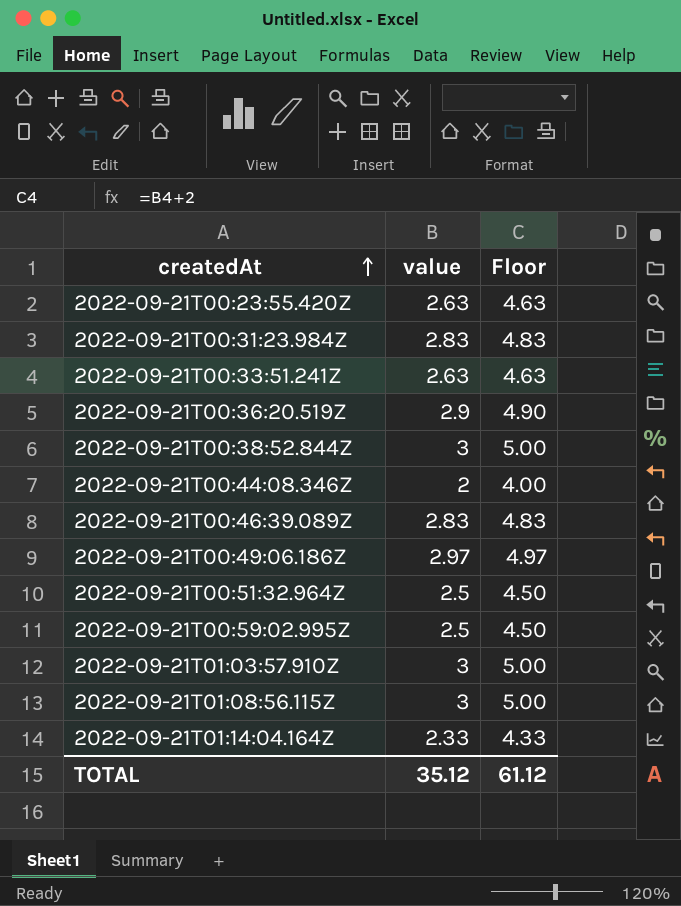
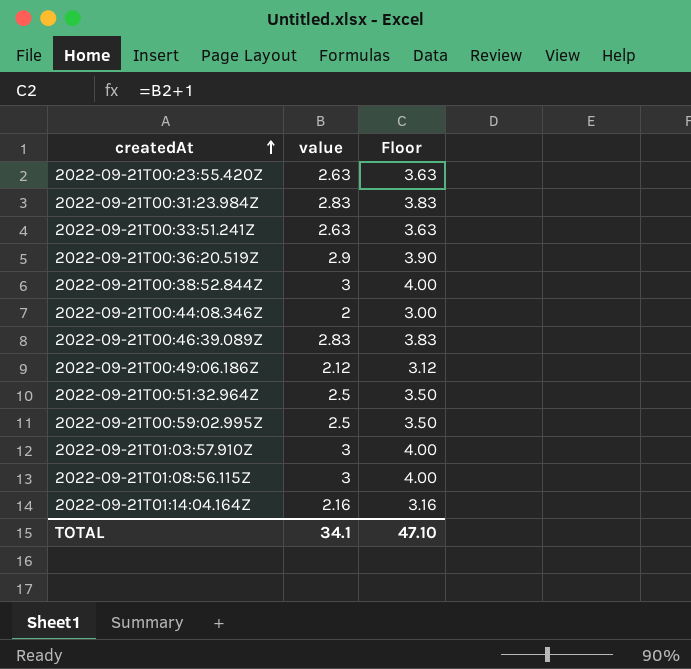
column Floor | formula: [value] + 2 -> [value] + 1
2022-09-21T00:49:06.186Z | value: 2.97 -> 2.12
2022-09-21T01:14:04.164Z | value: 2.33 -> 2.16
TOTAL | value: 35.12 -> 34.1
TOTAL | Floor: 61.12 -> 47.10

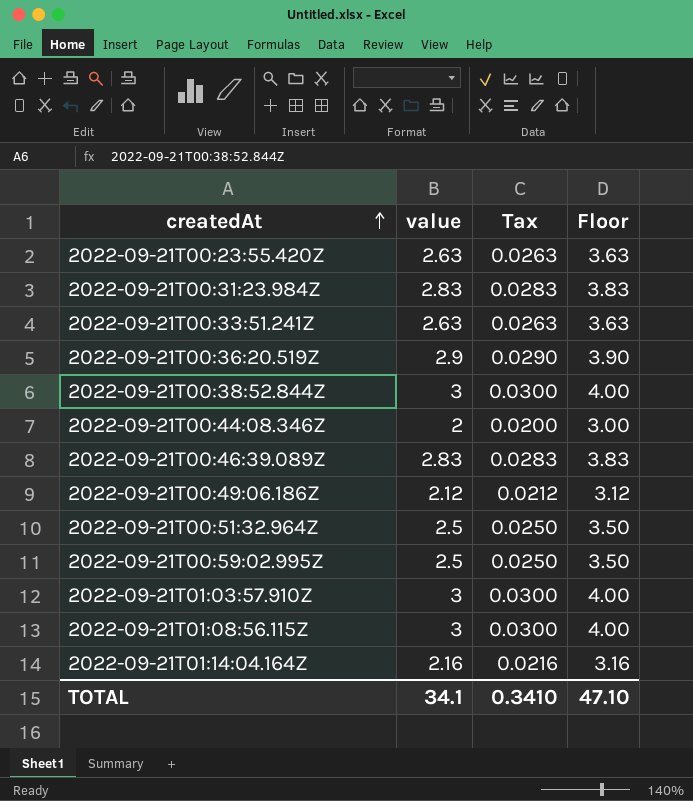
column Tax | formula: none -> [value] * 0.01

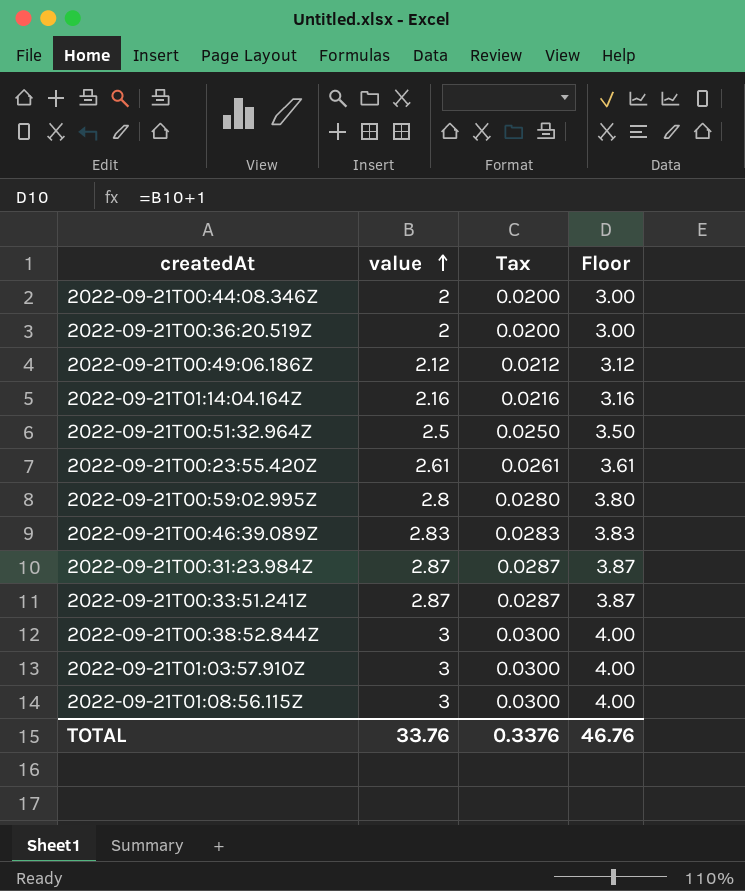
row order: createdAt ascending -> value ascending
2022-09-21T00:36:20.519Z | value: 2.9 -> 2
2022-09-21T00:36:20.519Z | Tax: 0.0290 -> 0.0200
2022-09-21T00:36:20.519Z | Floor: 3.90 -> 3.00
2022-09-21T00:23:55.420Z | value: 2.63 -> 2.61
2022-09-21T00:23:55.420Z | Tax: 0.0263 -> 0.0261
2022-09-21T00:23:55.420Z | Floor: 3.63 -> 3.61
2022-09-21T00:59:02.995Z | value: 2.5 -> 2.8
2022-09-21T00:59:02.995Z | Tax: 0.0250 -> 0.0280
2022-09-21T00:59:02.995Z | Floor: 3.50 -> 3.80
2022-09-21T00:31:23.984Z | value: 2.83 -> 2.87
2022-09-21T00:31:23.984Z | Tax: 0.0283 -> 0.0287
2022-09-21T00:31:23.984Z | Floor: 3.83 -> 3.87
2022-09-21T00:33:51.241Z | value: 2.63 -> 2.87
2022-09-21T00:33:51.241Z | Tax: 0.0263 -> 0.0287
2022-09-21T00:33:51.241Z | Floor: 3.63 -> 3.87
TOTAL | value: 34.1 -> 33.76
TOTAL | Tax: 0.3410 -> 0.3376
TOTAL | Floor: 47.10 -> 46.76

